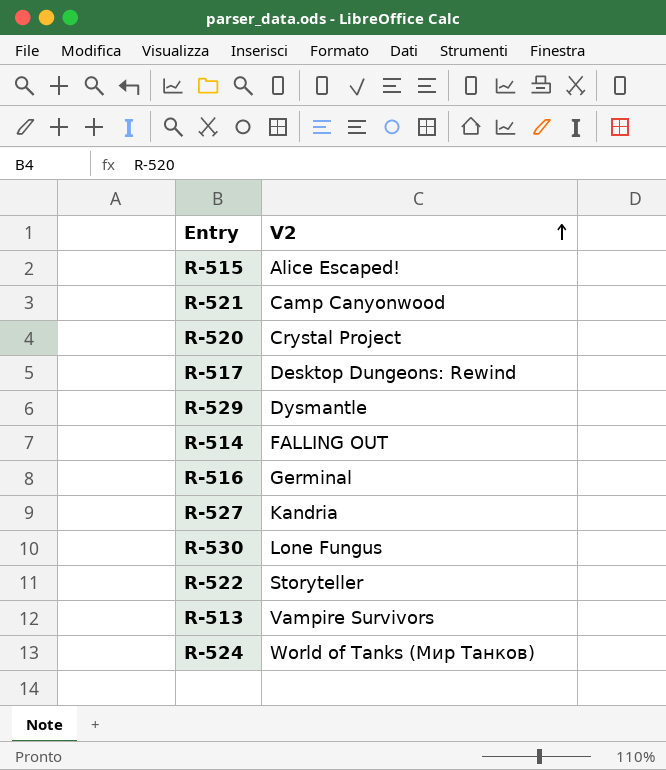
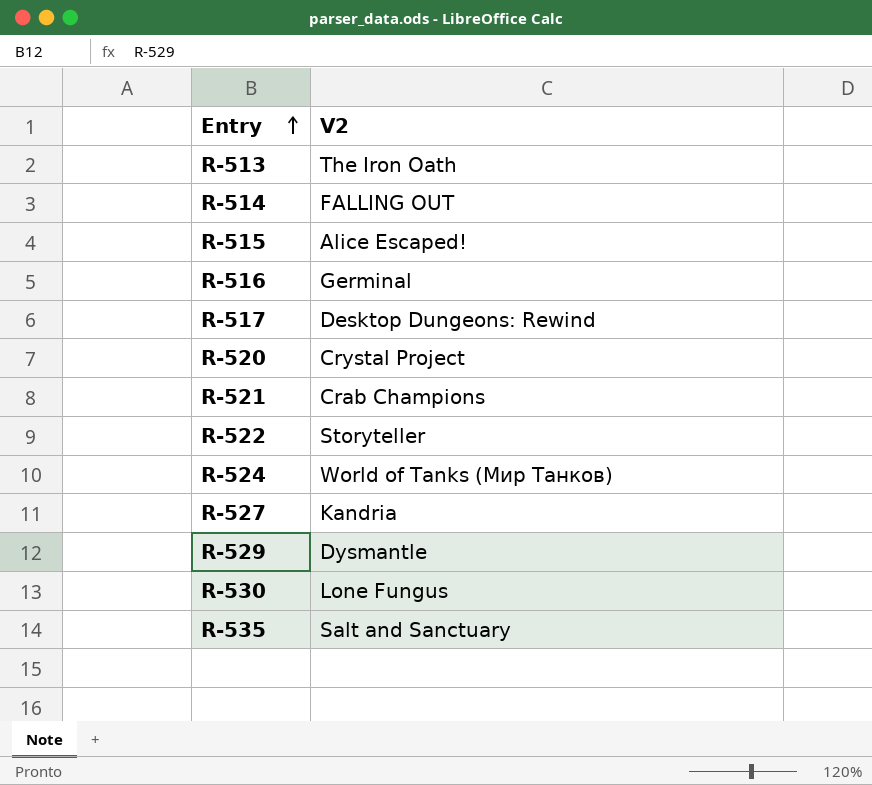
row order: V2 ascending -> Entry ascending
R-513 | V2: Vampire Survivors -> The Iron Oath
R-521 | V2: Camp Canyonwood -> Crab Champions
row R-535: none -> Salt and Sanctuary

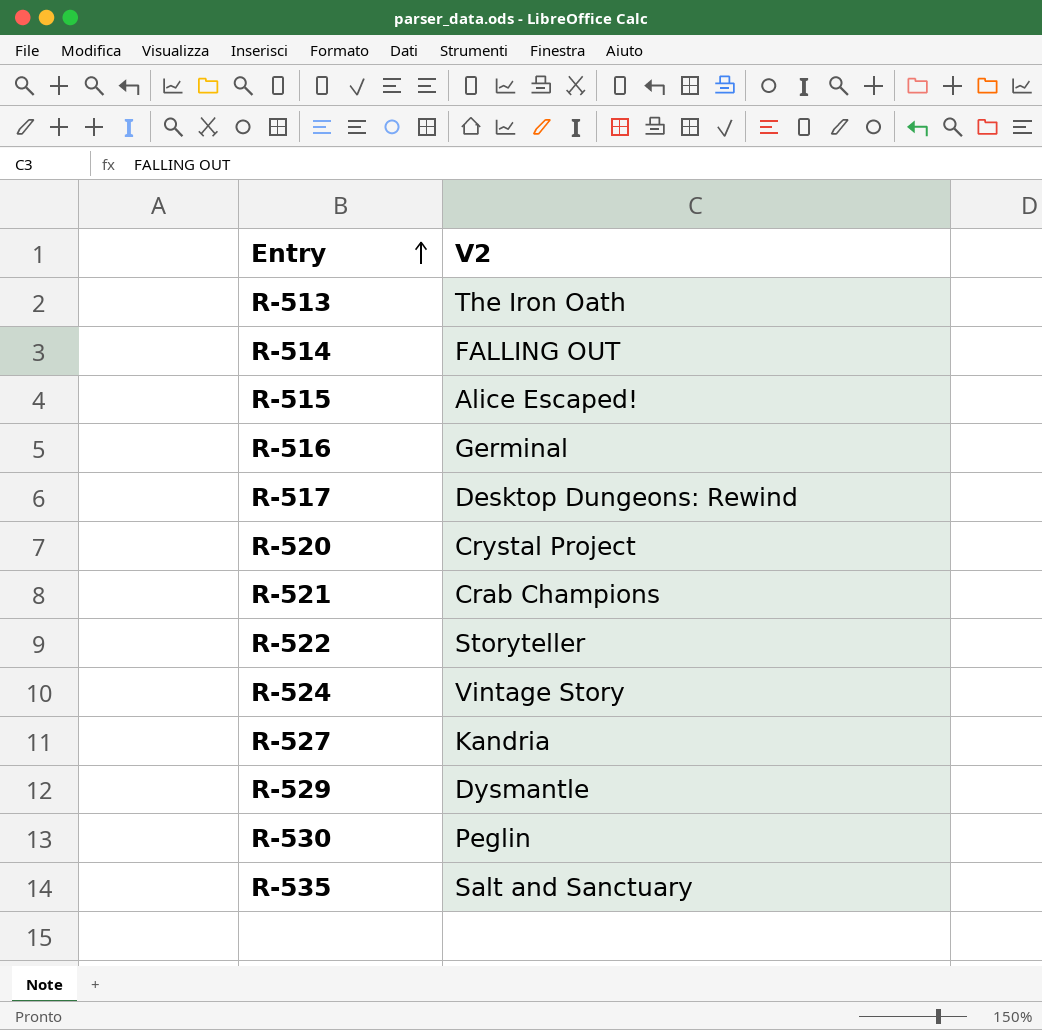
R-524 | V2: World of Tanks (Мир Танков) -> Vintage Story
R-530 | V2: Lone Fungus -> Peglin

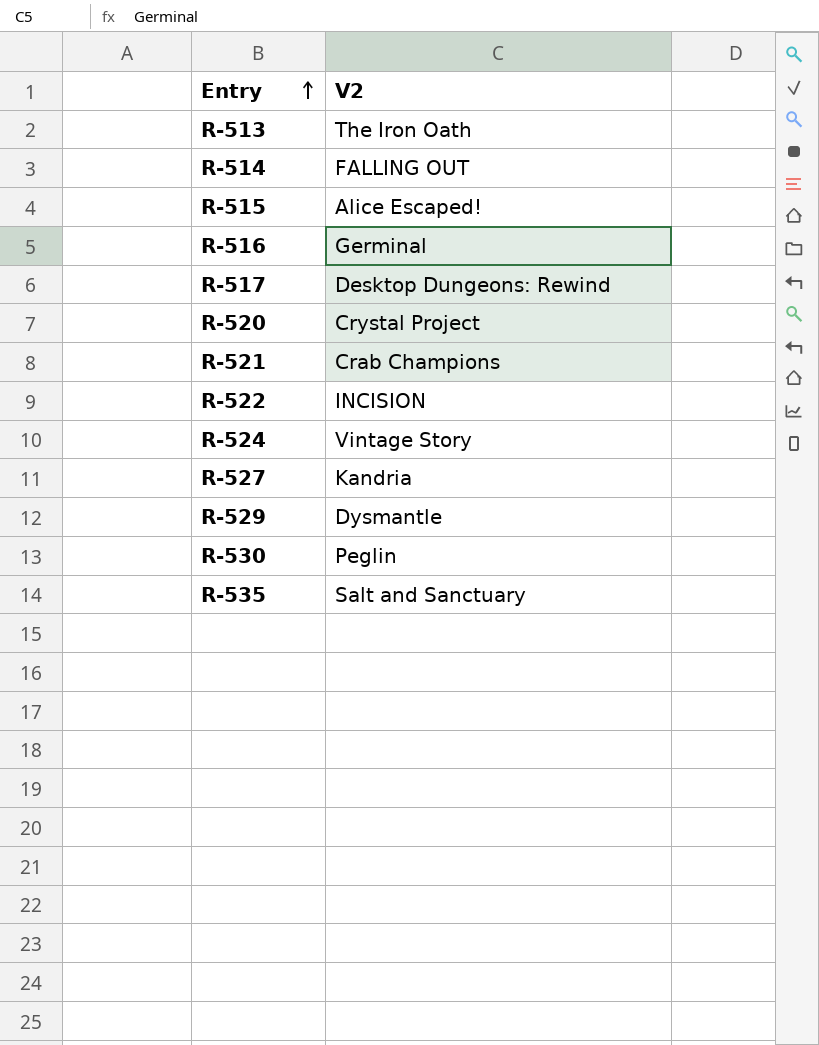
R-522 | V2: Storyteller -> INCISION

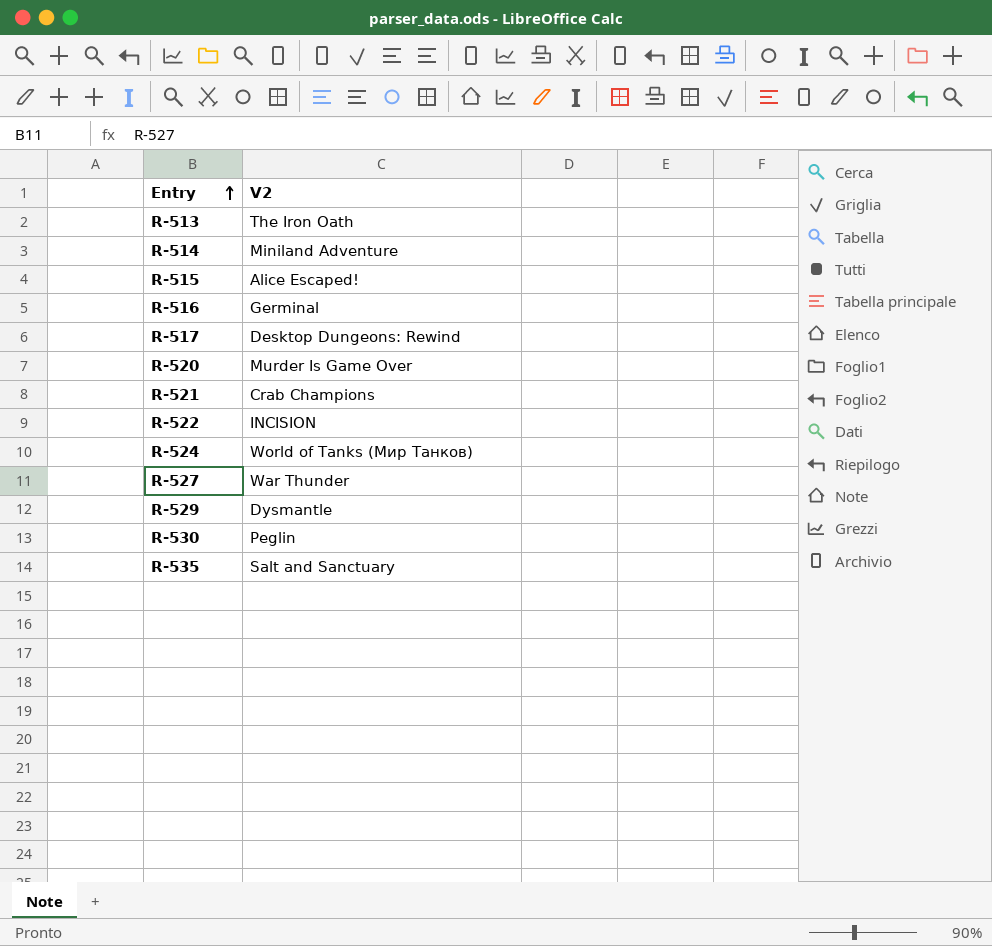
R-514 | V2: FALLING OUT -> Miniland Adventure
R-520 | V2: Crystal Project -> Murder Is Game Over
R-524 | V2: Vintage Story -> World of Tanks (Мир Танков)
R-527 | V2: Kandria -> War Thunder

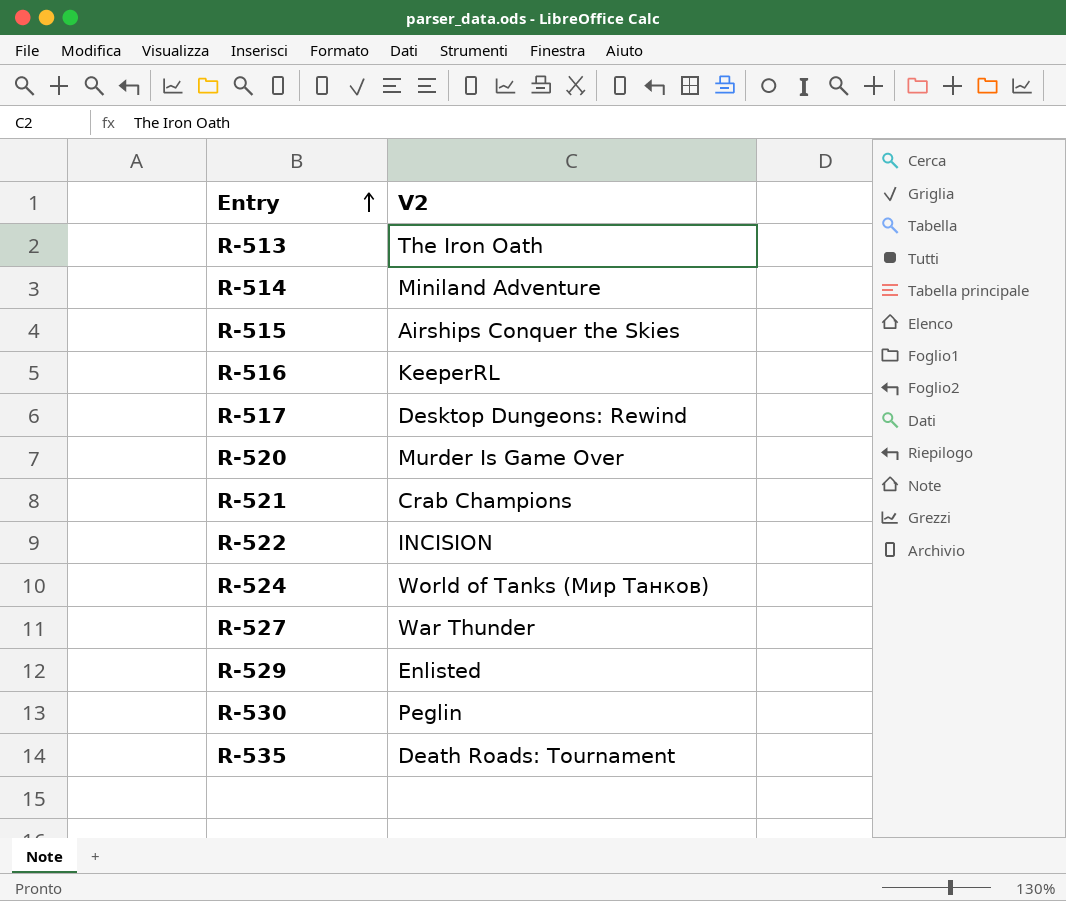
R-515 | V2: Alice Escaped! -> Airships Conquer the Skies
R-516 | V2: Germinal -> KeeperRL
R-529 | V2: Dysmantle -> Enlisted
R-535 | V2: Salt and Sanctuary -> Death Roads: Tournament

